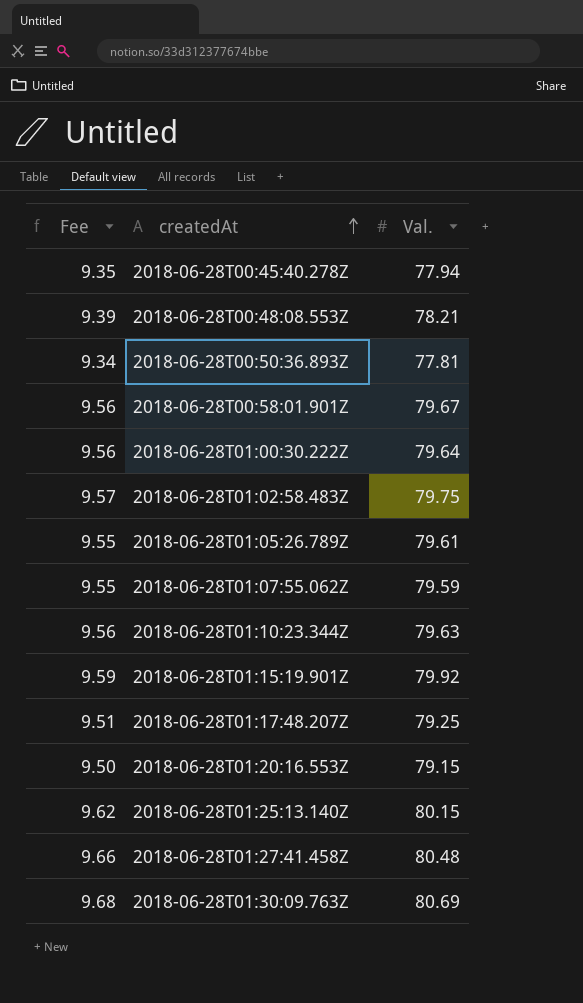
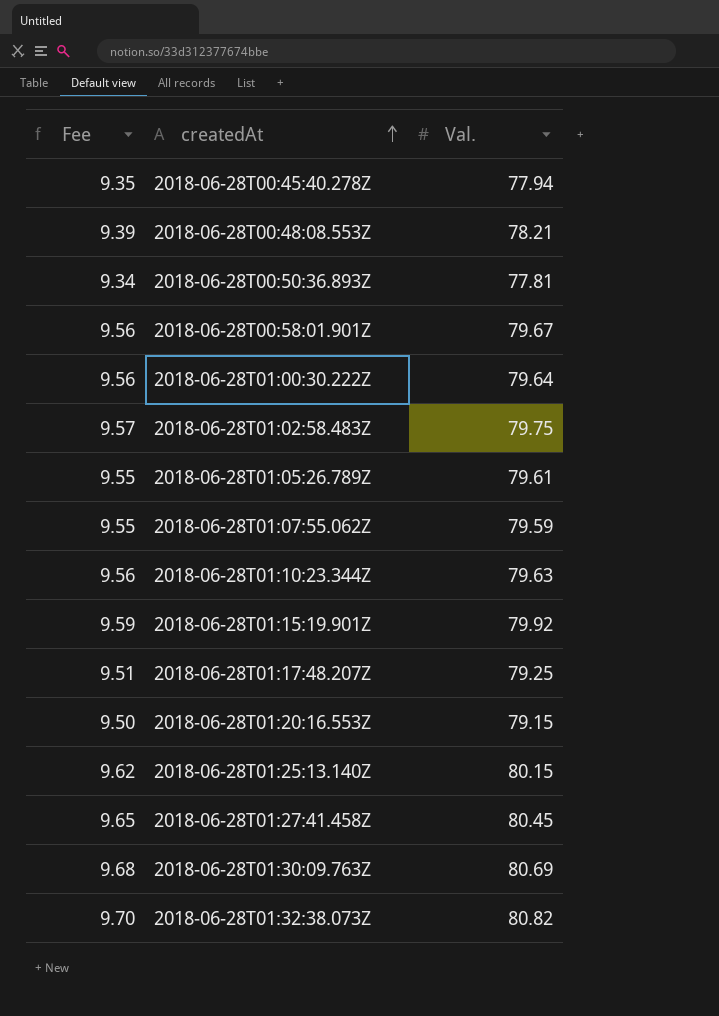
2018-06-28T01:27:41.458Z | Fee: 9.66 -> 9.65
2018-06-28T01:27:41.458Z | Val.: 80.48 -> 80.45
row 2018-06-28T01:32:38.073Z: none -> 9.70 | 80.82

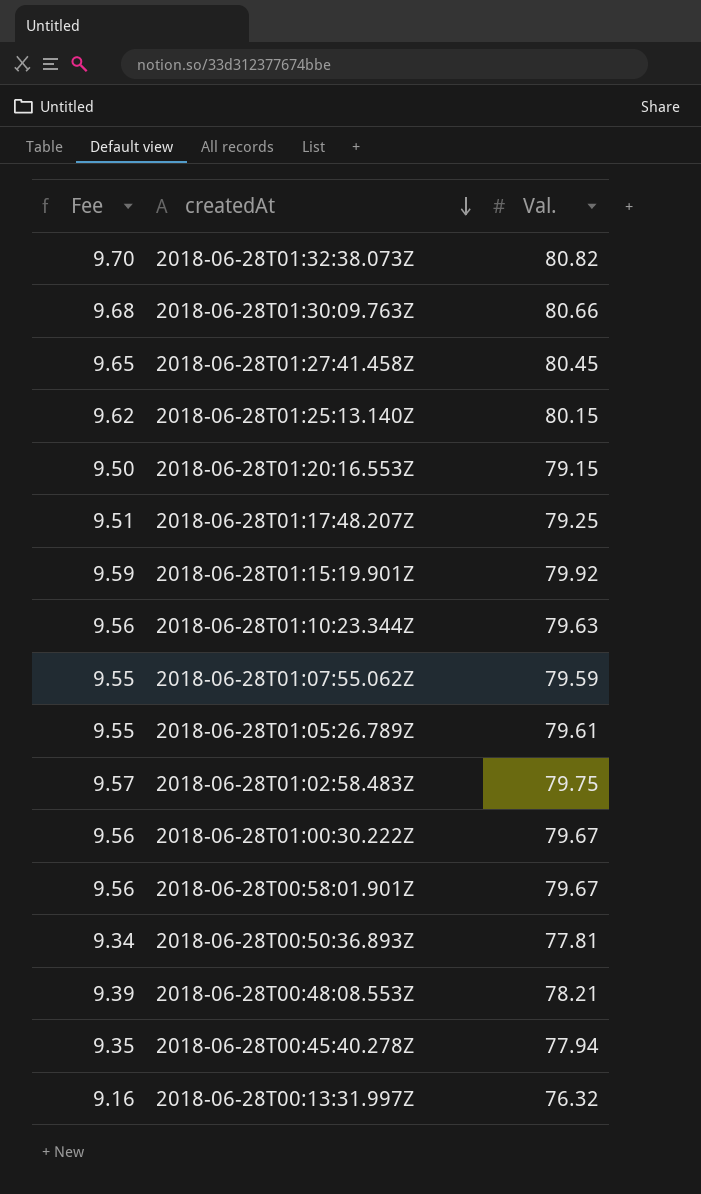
row order: createdAt ascending -> createdAt descending
2018-06-28T01:30:09.763Z | Val.: 80.69 -> 80.66
2018-06-28T01:00:30.222Z | Val.: 79.64 -> 79.67
row 2018-06-28T00:13:31.997Z: none -> 9.16 | 76.32

